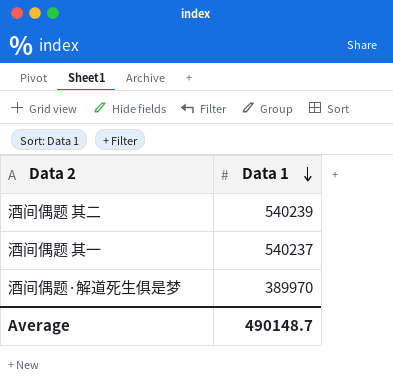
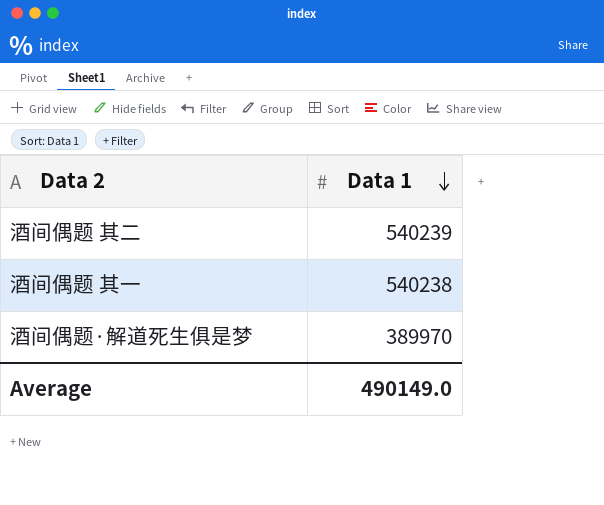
酒间偶题 其一 | Data 1: 540237 -> 540238
Average | Data 1: 490148.7 -> 490149.0

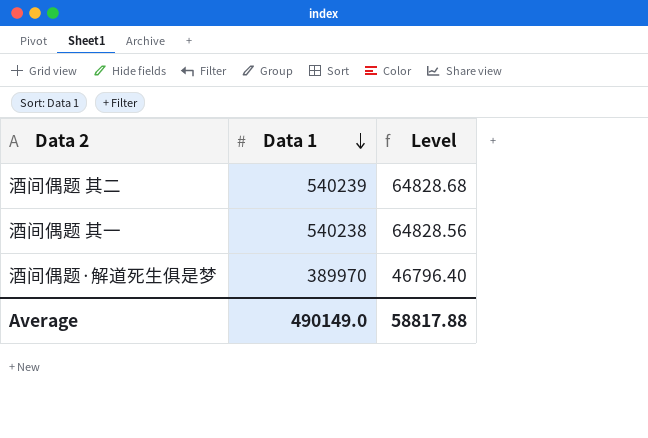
column Level | formula: none -> [Data 1] * 0.12

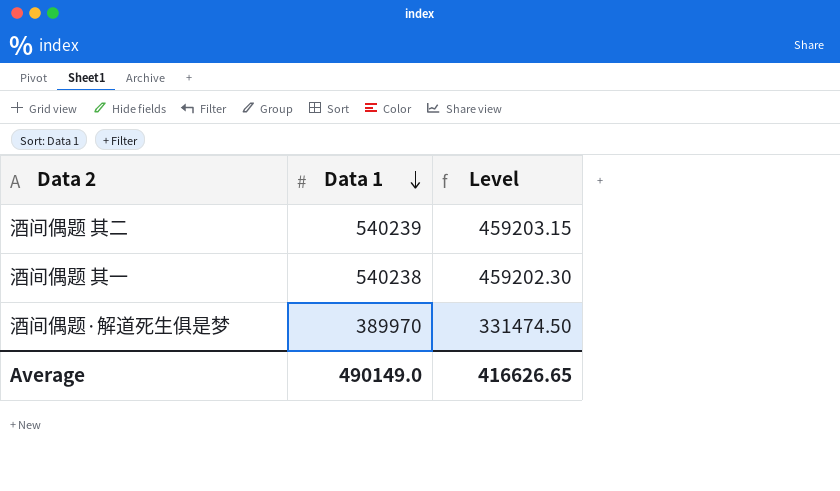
column Level | formula: [Data 1] * 0.12 -> [Data 1] * 0.85
Average | Level: 58817.88 -> 416626.65

